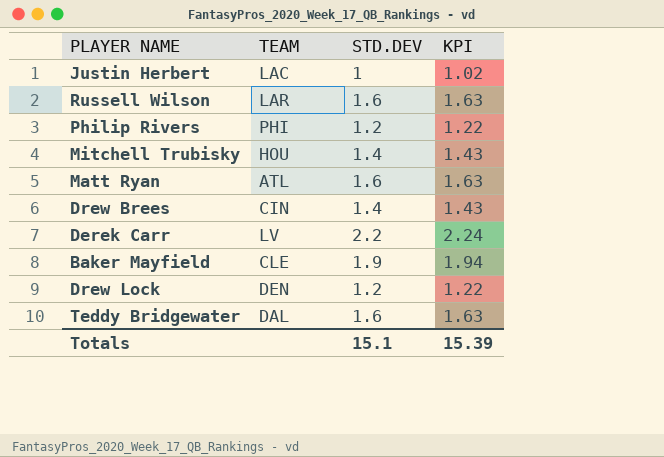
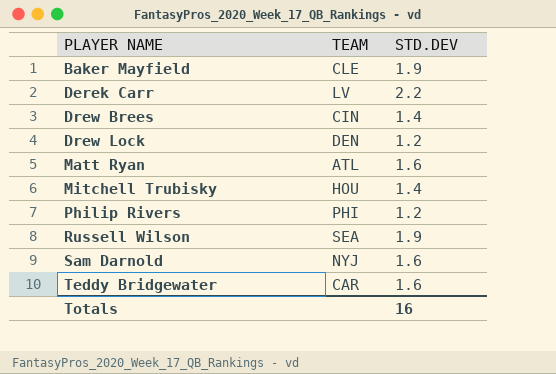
row order: none -> PLAYER NAME ascending
column KPI | formula: [STD.DEV] * 1.02 -> none
row Justin Herbert: LAC | 1 | 1.02 -> none
Russell Wilson | TEAM: LAR -> SEA
Russell Wilson | STD.DEV: 1.6 -> 1.9
row Sam Darnold: none -> NYJ | 1.6
Teddy Bridgewater | TEAM: DAL -> CAR
Totals | STD.DEV: 15.1 -> 16

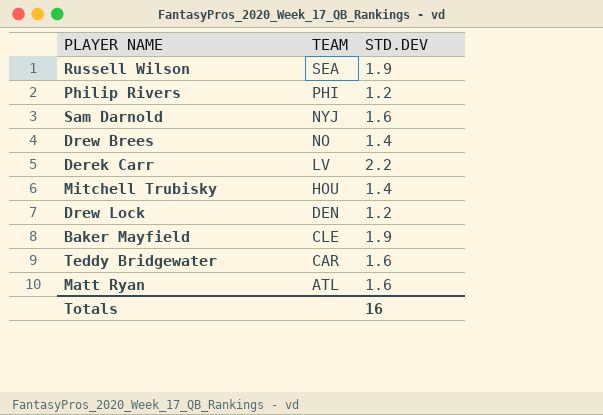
row order: PLAYER NAME ascending -> TEAM descending
Drew Brees | TEAM: CIN -> NO

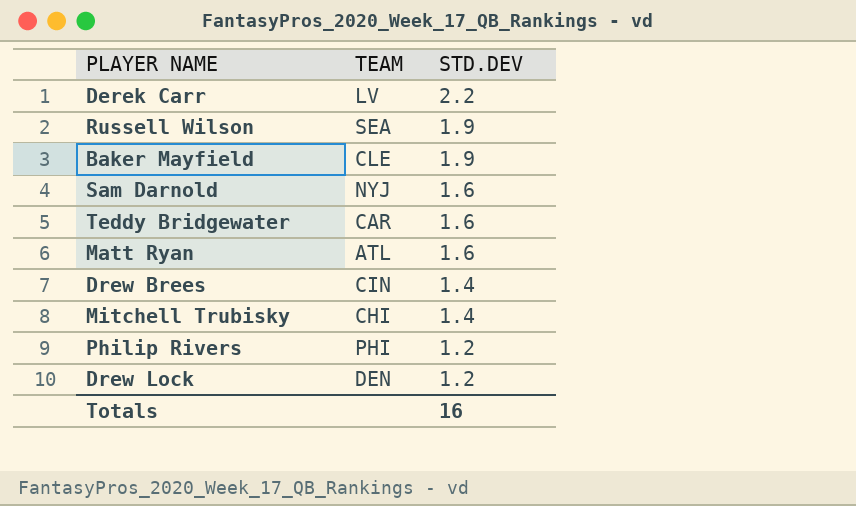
row order: TEAM descending -> STD.DEV descending
Drew Brees | TEAM: NO -> CIN
Mitchell Trubisky | TEAM: HOU -> CHI

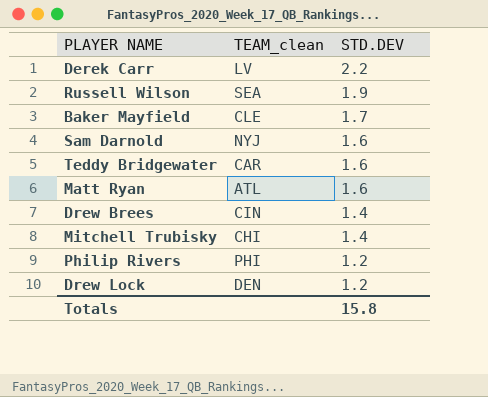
column name: TEAM -> TEAM_clean
Baker Mayfield | STD.DEV: 1.9 -> 1.7
Totals | STD.DEV: 16 -> 15.8

